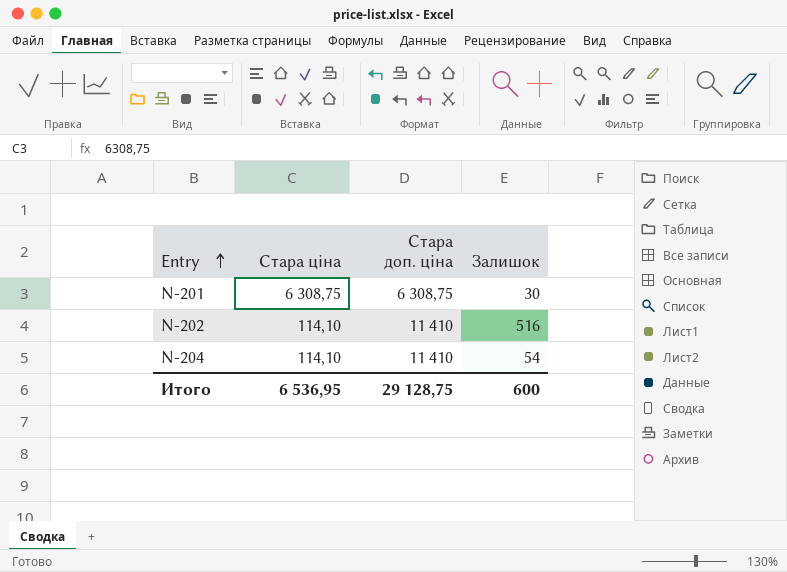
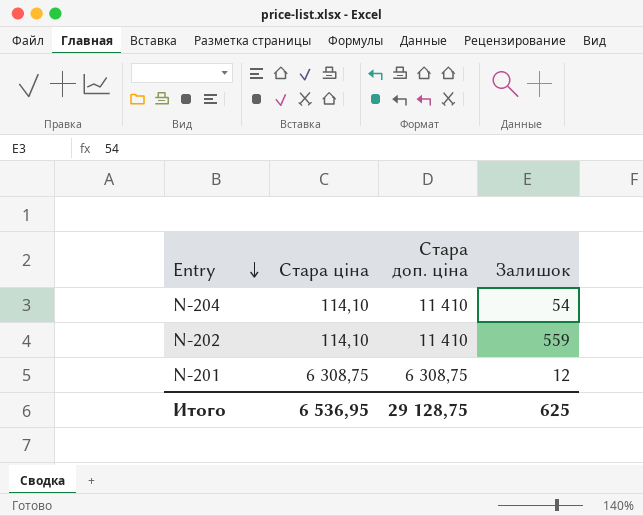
row order: Entry ascending -> Entry descending
N-202 | Залишок: 516 -> 559
N-201 | Залишок: 30 -> 12
Итого | Залишок: 600 -> 625

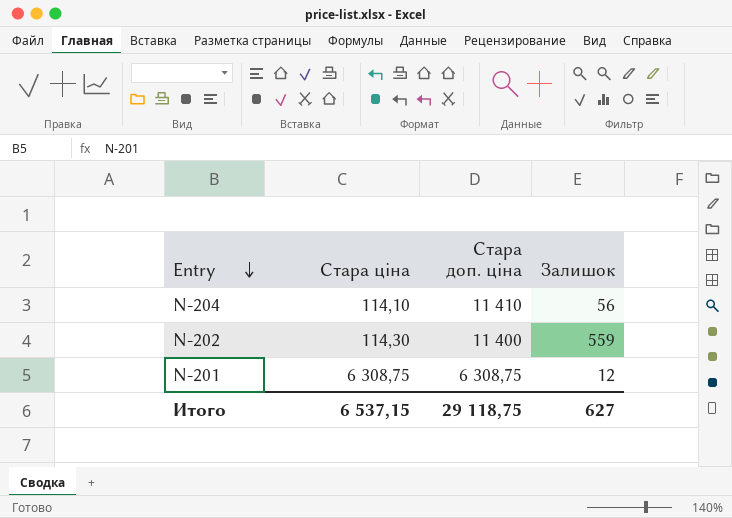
N-204 | Залишок: 54 -> 56
N-202 | Стара ціна: 114,10 -> 114,30
N-202 | Стара доп. ціна: 11 410 -> 11 400
Итого | Стара ціна: 6 536,95 -> 6 537,15
Итого | Стара доп. ціна: 29 128,75 -> 29 118,75
Итого | Залишок: 625 -> 627

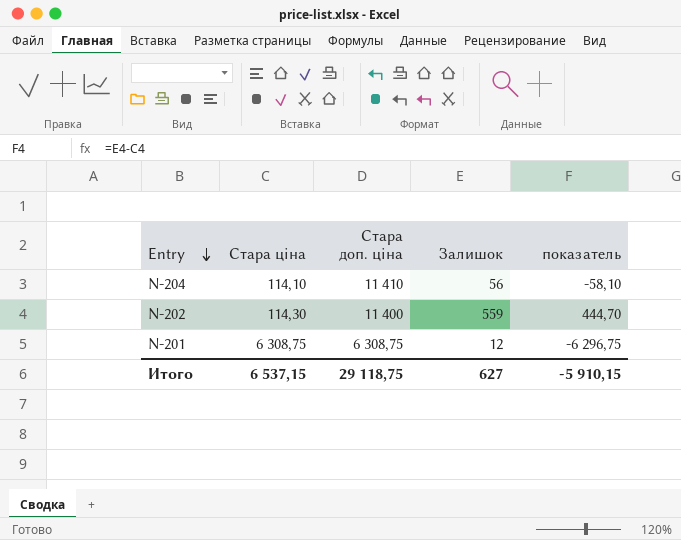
column показатель | formula: none -> [Залишок] - [Стара ціна]

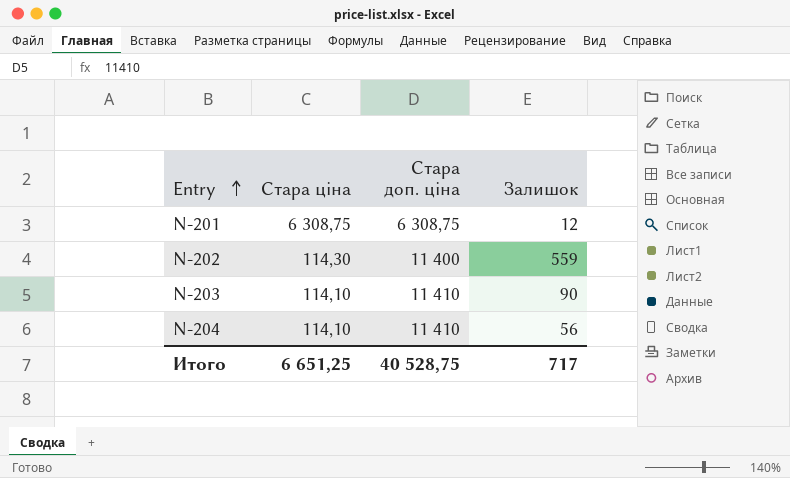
row order: Entry descending -> Entry ascending
column показатель | formula: [Залишок] - [Стара ціна] -> none
row N-203: none -> 114,10 | 11 410 | 90
Итого | Стара ціна: 6 537,15 -> 6 651,25
Итого | Стара доп. ціна: 29 118,75 -> 40 528,75
Итого | Залишок: 627 -> 717

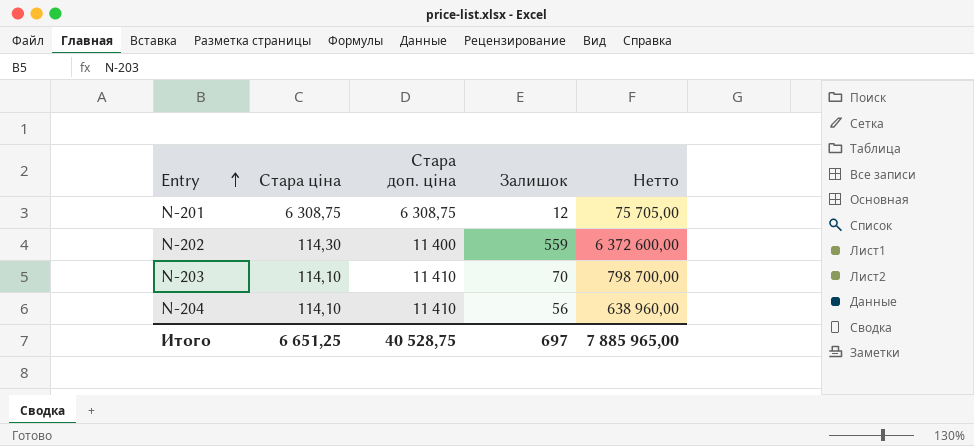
column Нетто | formula: none -> [Стара доп. ціна] * [Залишок]
N-203 | Залишок: 90 -> 70
Итого | Залишок: 717 -> 697

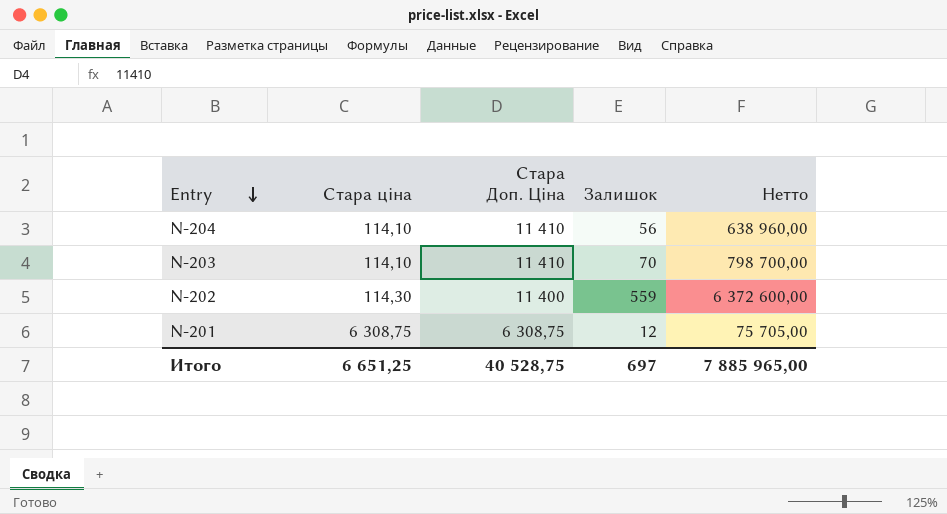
row order: Entry ascending -> Entry descending
column name: Стара доп. ціна -> Стара Доп. Ціна

